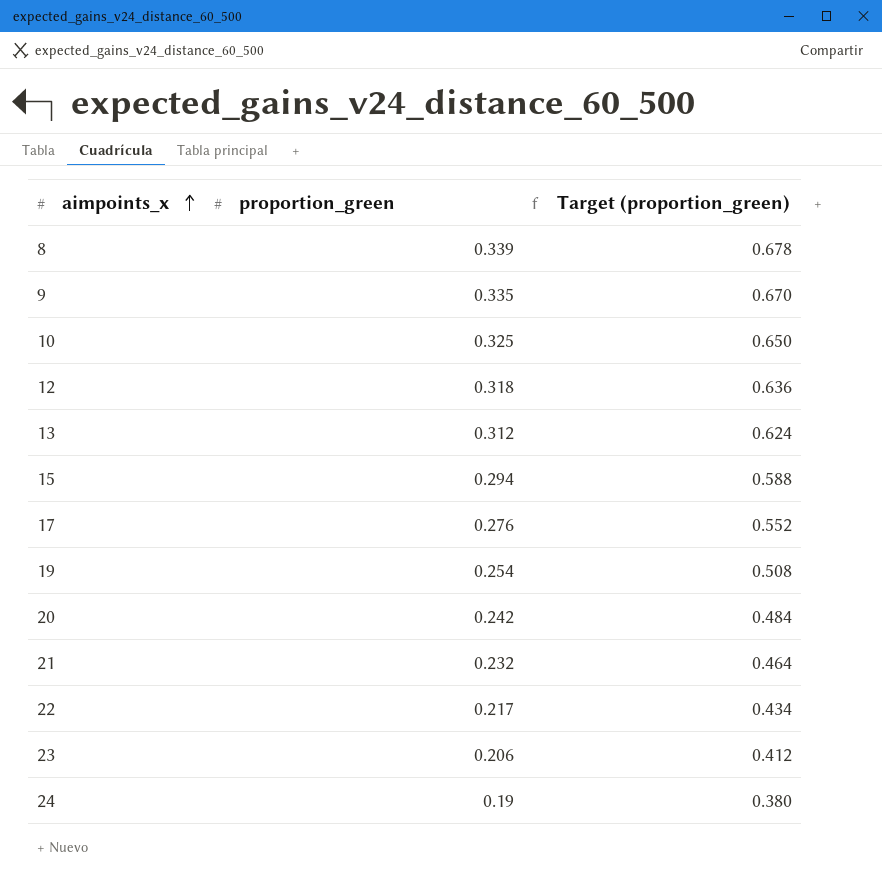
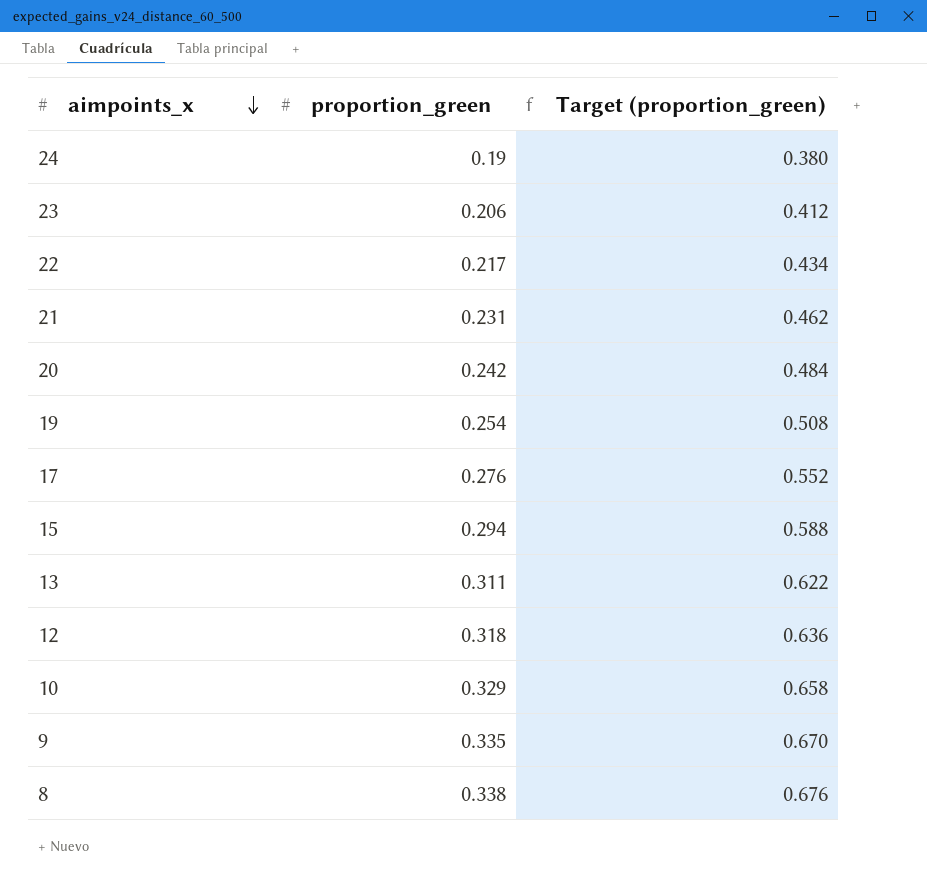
row order: aimpoints_x ascending -> aimpoints_x descending
21 | proportion_green: 0.232 -> 0.231
21 | Target (proportion_green): 0.464 -> 0.462
13 | proportion_green: 0.312 -> 0.311
13 | Target (proportion_green): 0.624 -> 0.622
10 | proportion_green: 0.325 -> 0.329
10 | Target (proportion_green): 0.650 -> 0.658
8 | proportion_green: 0.339 -> 0.338
8 | Target (proportion_green): 0.678 -> 0.676

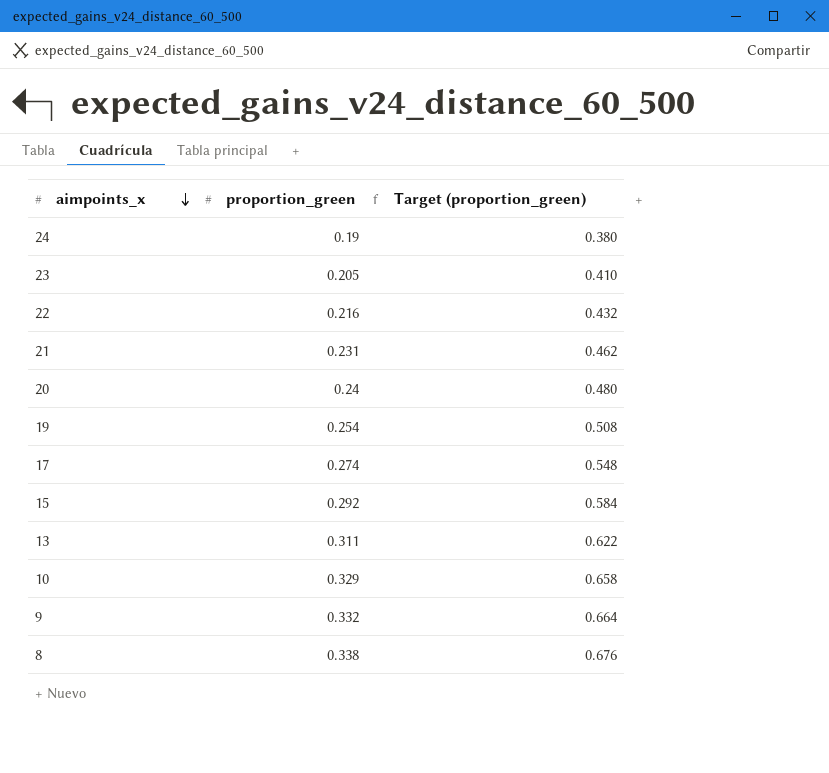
row 12: 0.318 | 0.636 -> none
23 | proportion_green: 0.206 -> 0.205
23 | Target (proportion_green): 0.412 -> 0.410
22 | proportion_green: 0.217 -> 0.216
22 | Target (proportion_green): 0.434 -> 0.432
20 | proportion_green: 0.242 -> 0.24
20 | Target (proportion_green): 0.484 -> 0.480
17 | proportion_green: 0.276 -> 0.274
17 | Target (proportion_green): 0.552 -> 0.548
15 | proportion_green: 0.294 -> 0.292
15 | Target (proportion_green): 0.588 -> 0.584
9 | proportion_green: 0.335 -> 0.332
9 | Target (proportion_green): 0.670 -> 0.664

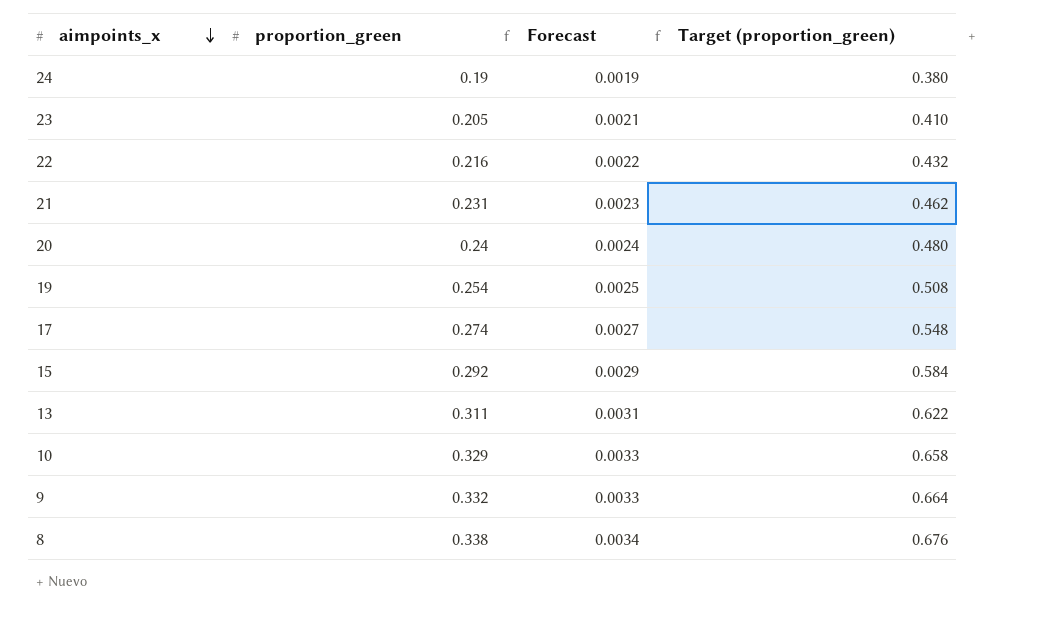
column Forecast | formula: none -> [proportion_green] * 0.01

